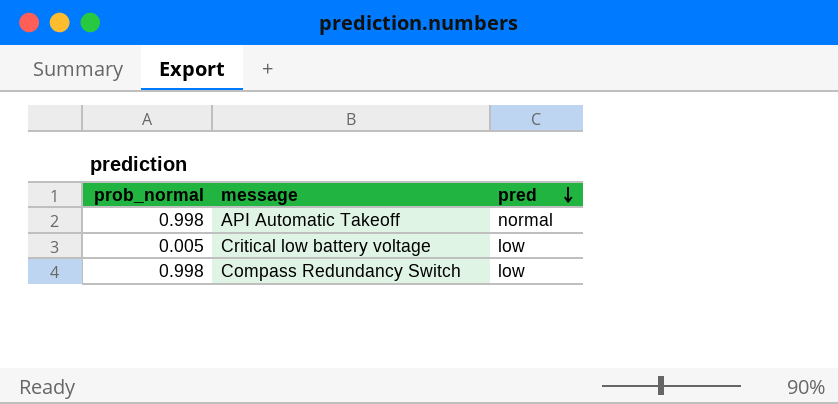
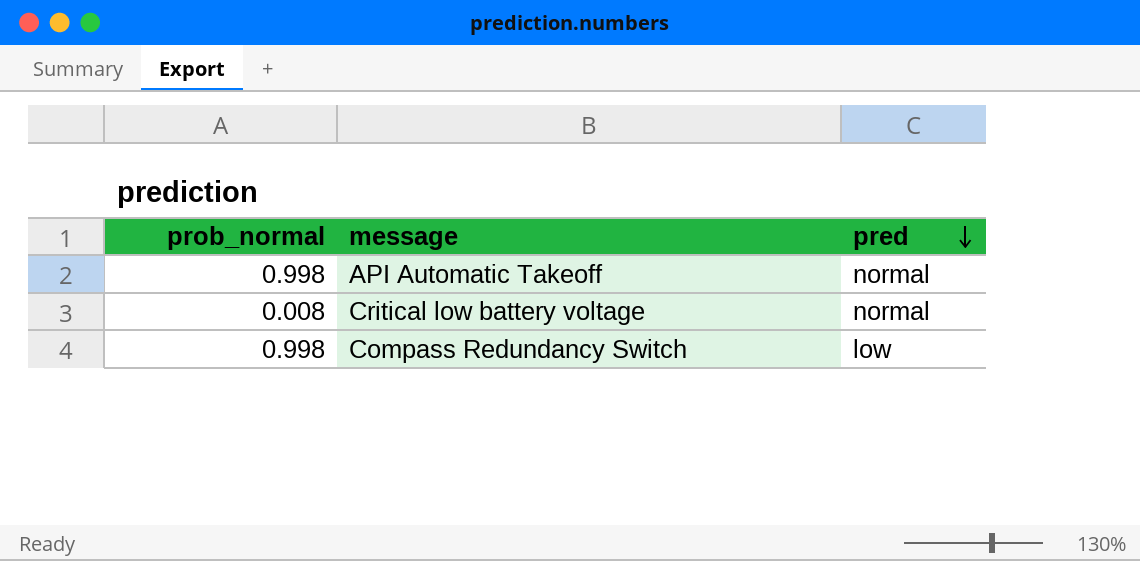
Critical low battery voltage | prob_normal: 0.005 -> 0.008
Critical low battery voltage | pred: low -> normal

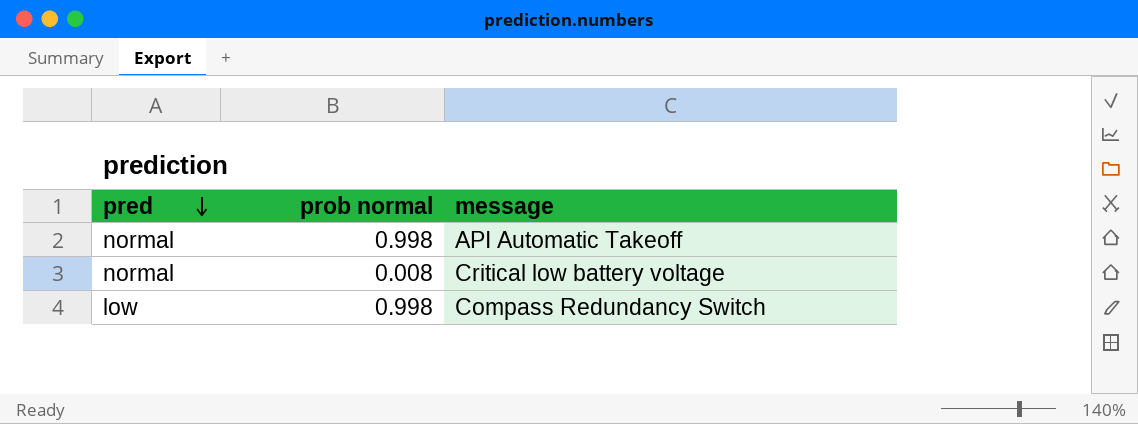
column pred | position: 3 -> 1
column name: prob_normal -> prob normal

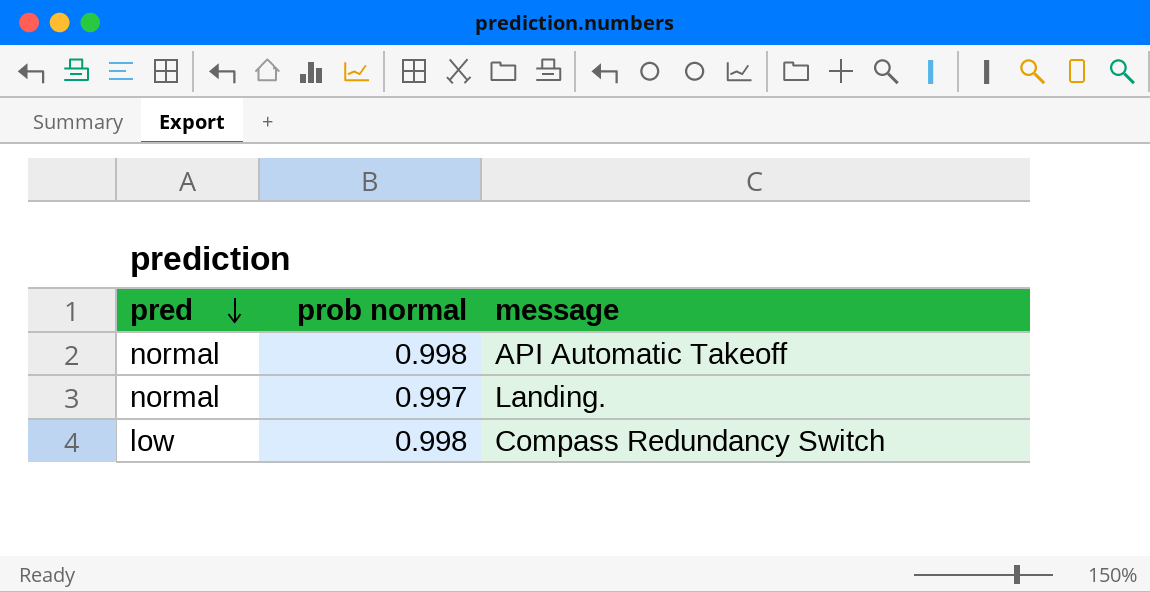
row Critical low battery voltage: normal | 0.008 -> none
row Landing.: none -> normal | 0.997

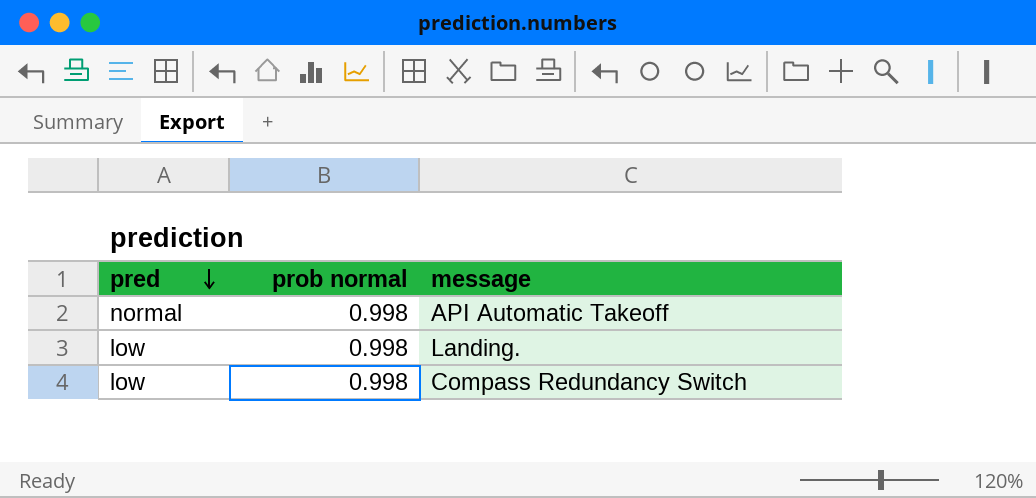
Landing. | pred: normal -> low
Landing. | prob normal: 0.997 -> 0.998

